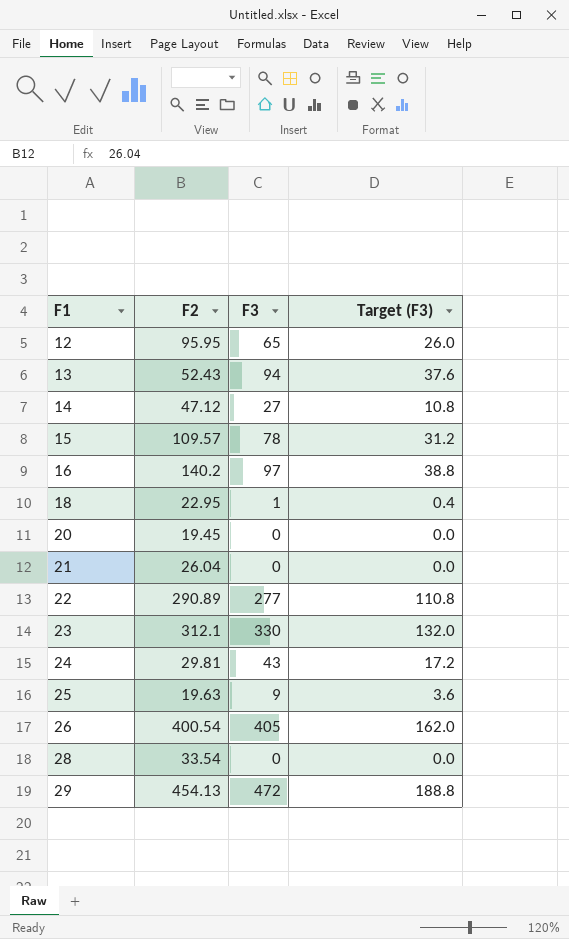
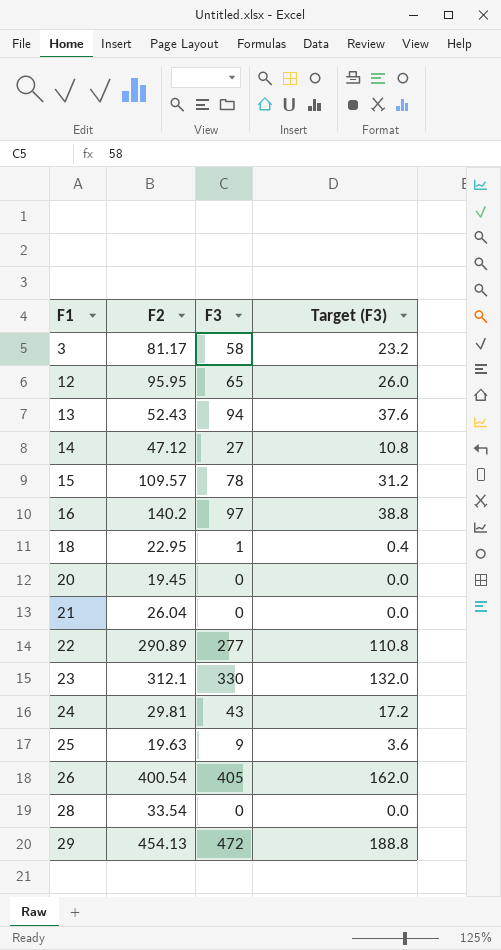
row 3: none -> 81.17 | 58 | 23.2

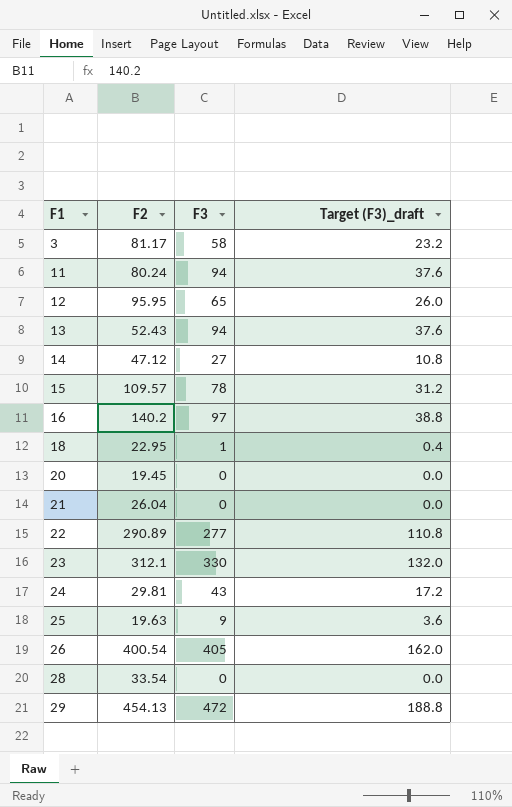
column name: Target (F3) -> Target (F3)_draft
row 11: none -> 80.24 | 94 | 37.6

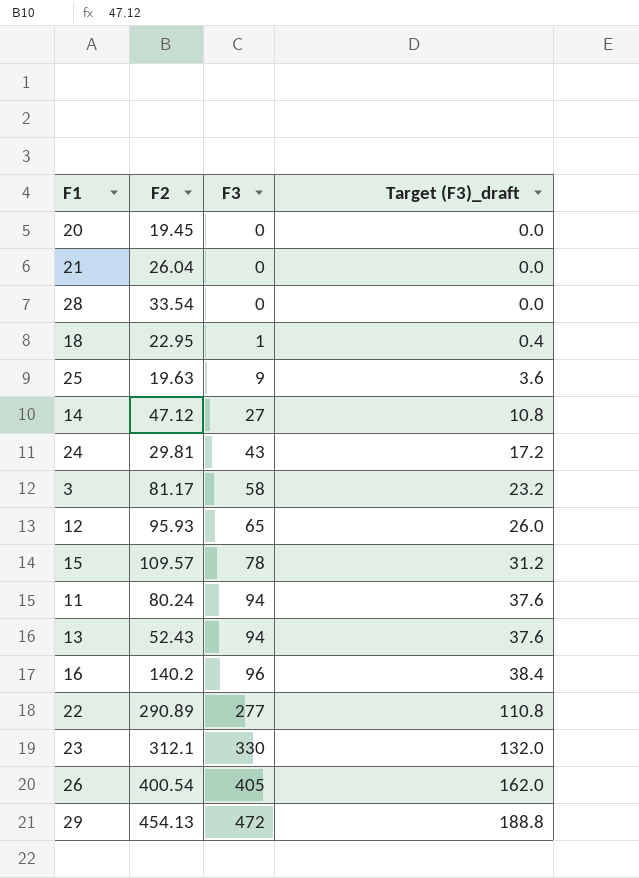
row order: F1 ascending -> F3 ascending
12 | F2: 95.95 -> 95.93
16 | F3: 97 -> 96
16 | Target (F3)_draft: 38.8 -> 38.4

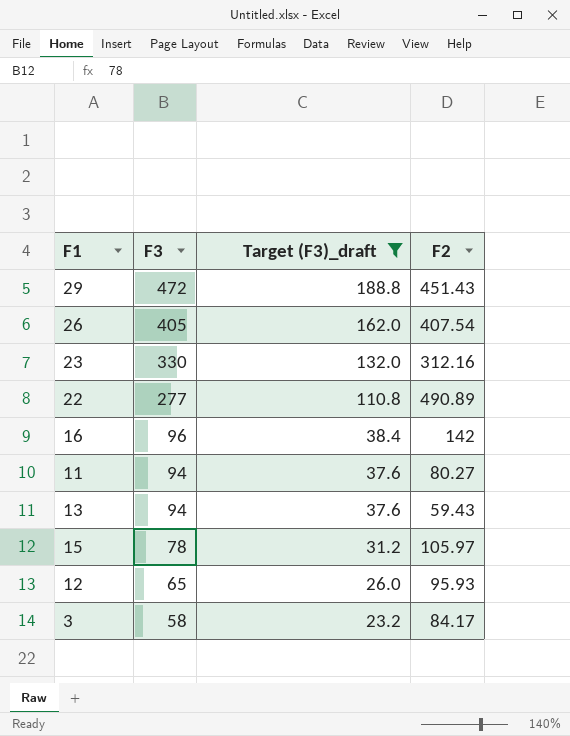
filter: none -> Target (F3)_draft >= 23.2
row order: F3 ascending -> F3 descending
column F2 | position: 2 -> 4
29 | F2: 454.13 -> 451.43
26 | F2: 400.54 -> 407.54
23 | F2: 312.1 -> 312.16
22 | F2: 290.89 -> 490.89
16 | F2: 140.2 -> 142
11 | F2: 80.24 -> 80.27
13 | F2: 52.43 -> 59.43
15 | F2: 109.57 -> 105.97
3 | F2: 81.17 -> 84.17

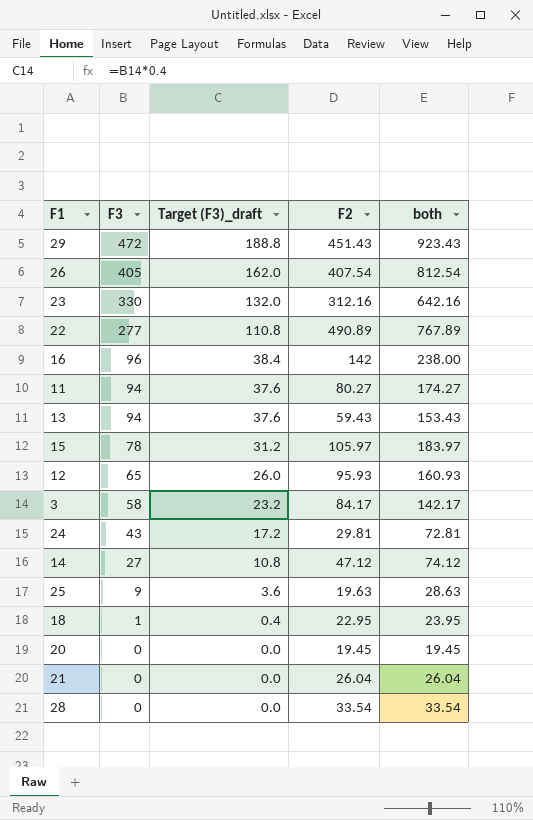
filter: Target (F3)_draft >= 23.2 -> none
column both | formula: none -> [F3] + [F2]

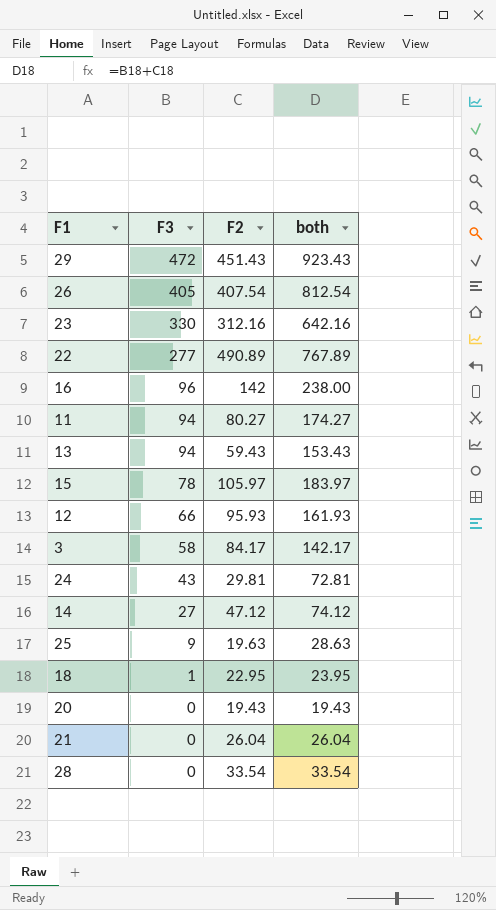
column Target (F3)_draft | formula: [F3] * 0.4 -> none
12 | F3: 65 -> 66
12 | both: 160.93 -> 161.93
20 | F2: 19.45 -> 19.43
20 | both: 19.45 -> 19.43

